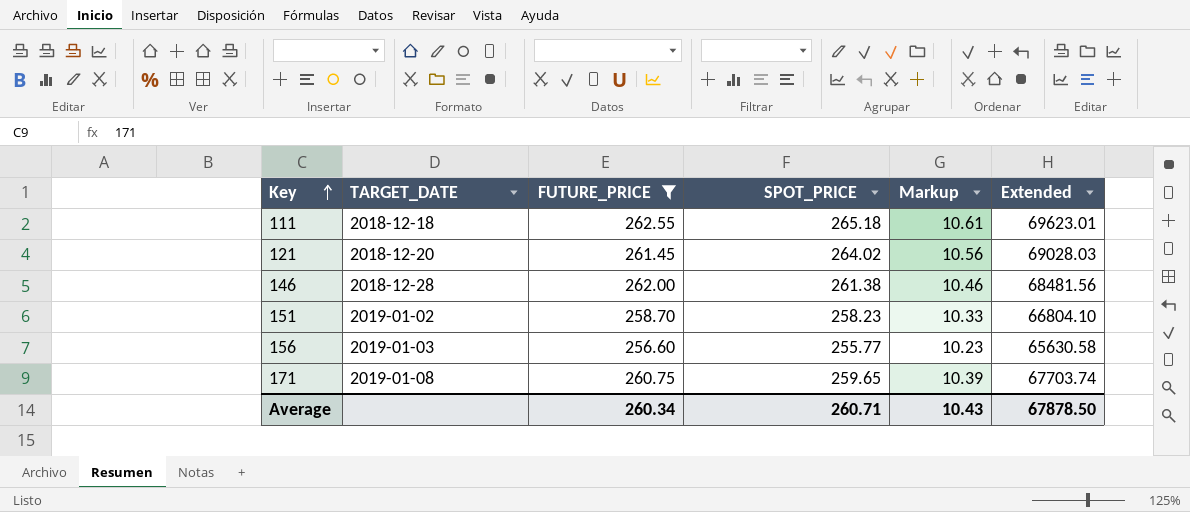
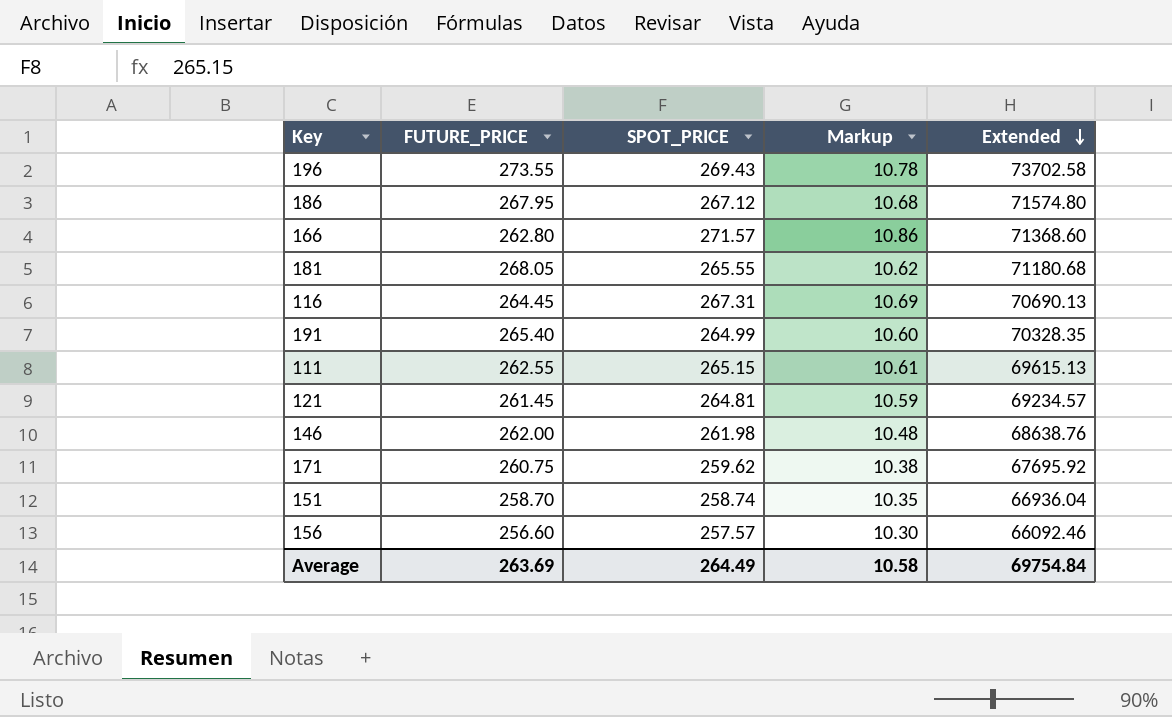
filter: FUTURE_PRICE <= 262.55 -> none
row order: Key ascending -> Extended descending
column TARGET_DATE | position: 2 -> none
111 | SPOT_PRICE: 265.18 -> 265.15
111 | Extended: 69623.01 -> 69615.13
121 | SPOT_PRICE: 264.02 -> 264.81
121 | Markup: 10.56 -> 10.59
121 | Extended: 69028.03 -> 69234.57
146 | SPOT_PRICE: 261.38 -> 261.98
146 | Markup: 10.46 -> 10.48
146 | Extended: 68481.56 -> 68638.76
171 | SPOT_PRICE: 259.65 -> 259.62
171 | Markup: 10.39 -> 10.38
171 | Extended: 67703.74 -> 67695.92
151 | SPOT_PRICE: 258.23 -> 258.74
151 | Markup: 10.33 -> 10.35
151 | Extended: 66804.10 -> 66936.04
156 | SPOT_PRICE: 255.77 -> 257.57
156 | Markup: 10.23 -> 10.30
156 | Extended: 65630.58 -> 66092.46
Average | FUTURE_PRICE: 260.34 -> 263.69
Average | SPOT_PRICE: 260.71 -> 264.49
Average | Markup: 10.43 -> 10.58
Average | Extended: 67878.50 -> 69754.84

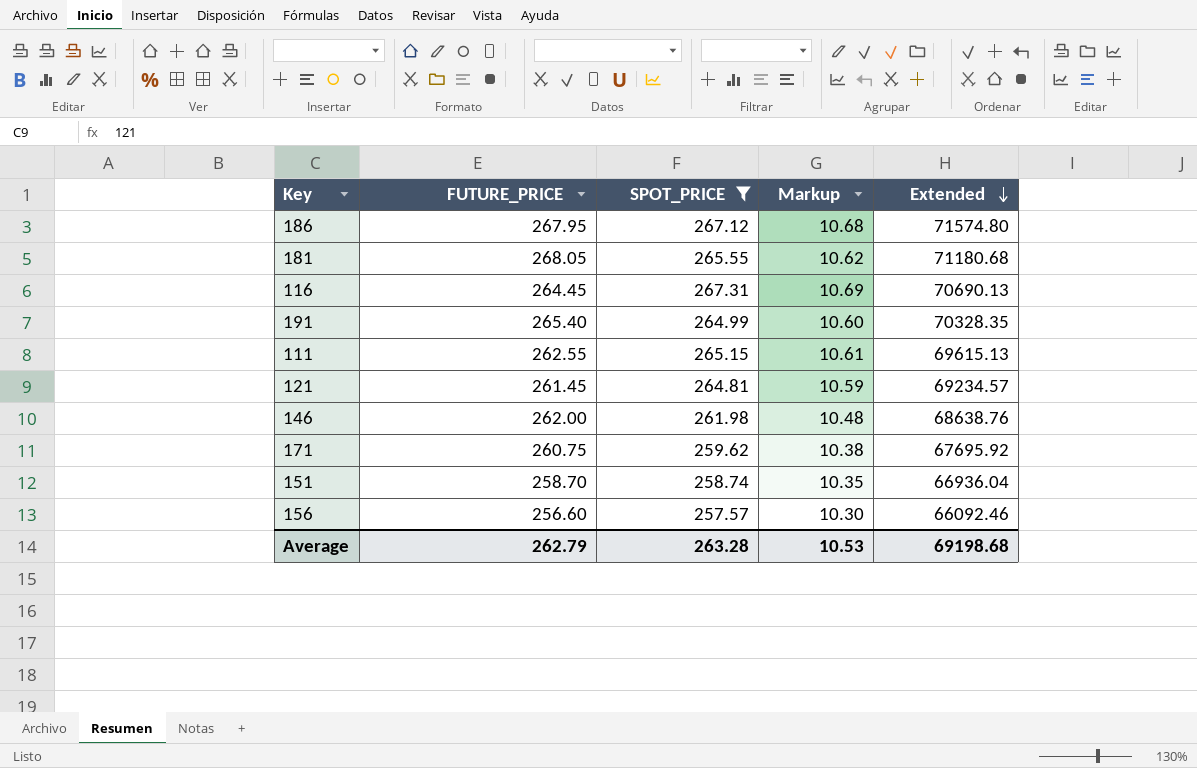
filter: none -> SPOT_PRICE <= 267.31
Average | FUTURE_PRICE: 263.69 -> 262.79
Average | SPOT_PRICE: 264.49 -> 263.28
Average | Markup: 10.58 -> 10.53
Average | Extended: 69754.84 -> 69198.68

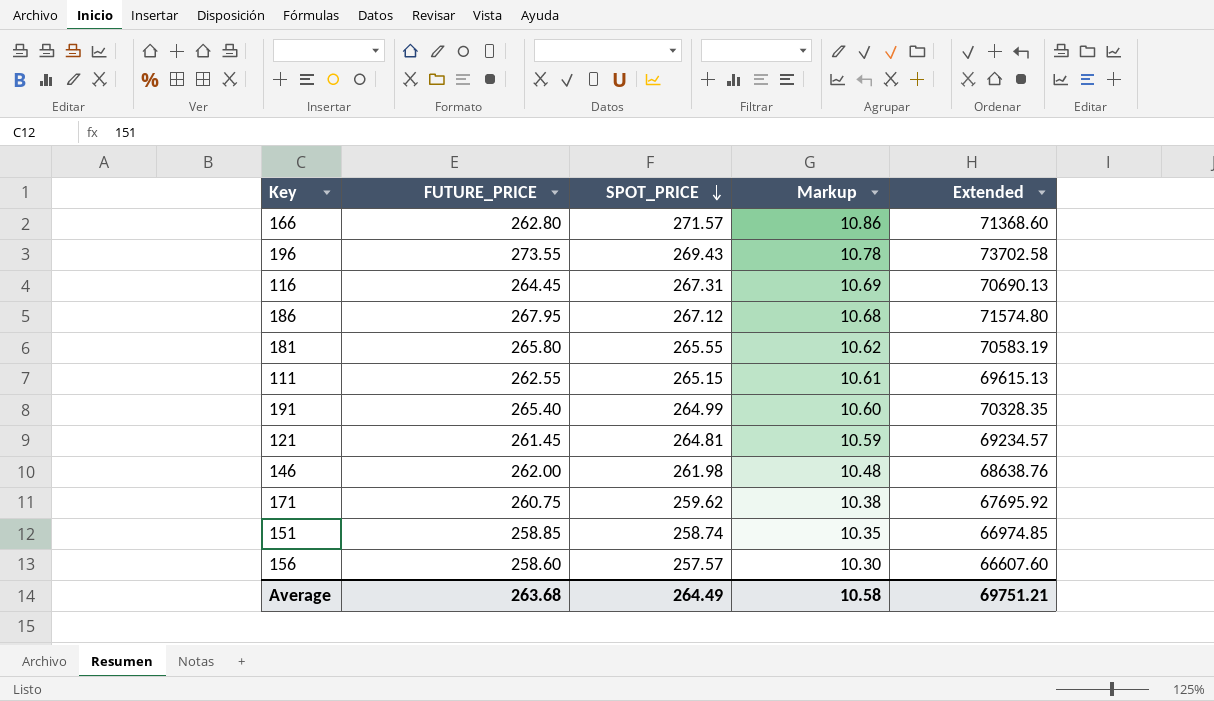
filter: SPOT_PRICE <= 267.31 -> none
row order: Extended descending -> SPOT_PRICE descending
181 | FUTURE_PRICE: 268.05 -> 265.80
181 | Extended: 71180.68 -> 70583.19
151 | FUTURE_PRICE: 258.70 -> 258.85
151 | Extended: 66936.04 -> 66974.85
156 | FUTURE_PRICE: 256.60 -> 258.60
156 | Extended: 66092.46 -> 66607.60
Average | FUTURE_PRICE: 262.79 -> 263.68
Average | SPOT_PRICE: 263.28 -> 264.49
Average | Markup: 10.53 -> 10.58
Average | Extended: 69198.68 -> 69751.21

